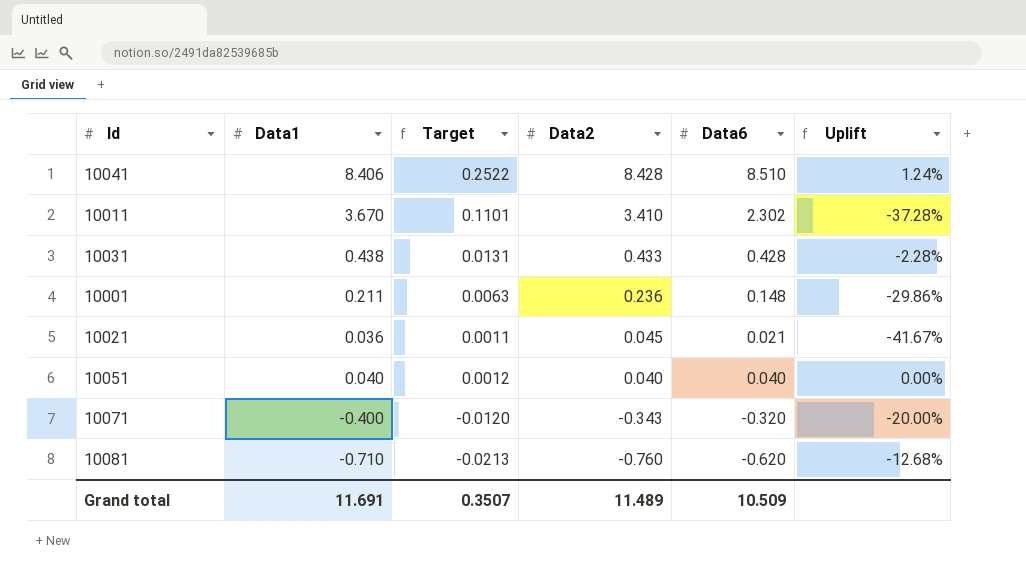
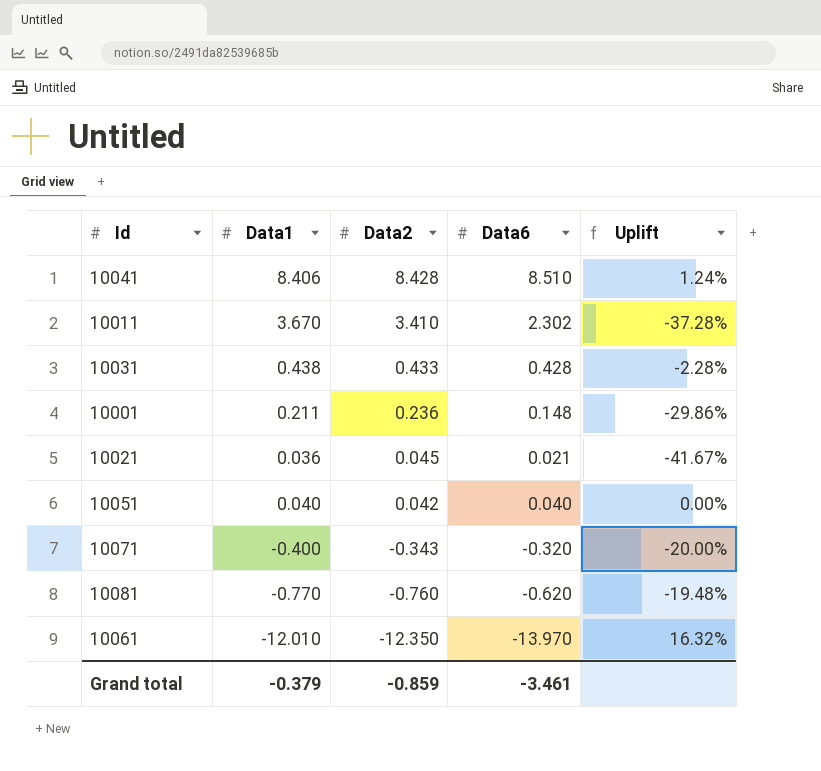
column Target | formula: [Data1] * 0.03 -> none
10051 | Data2: 0.040 -> 0.042
10081 | Data1: -0.710 -> -0.770
10081 | Uplift: -12.68% -> -19.48%
row 10061: none -> -12.010 | -12.350 | -13.970 | 16.32%
Grand total | Data1: 11.691 -> -0.379
Grand total | Data2: 11.489 -> -0.859
Grand total | Data6: 10.509 -> -3.461

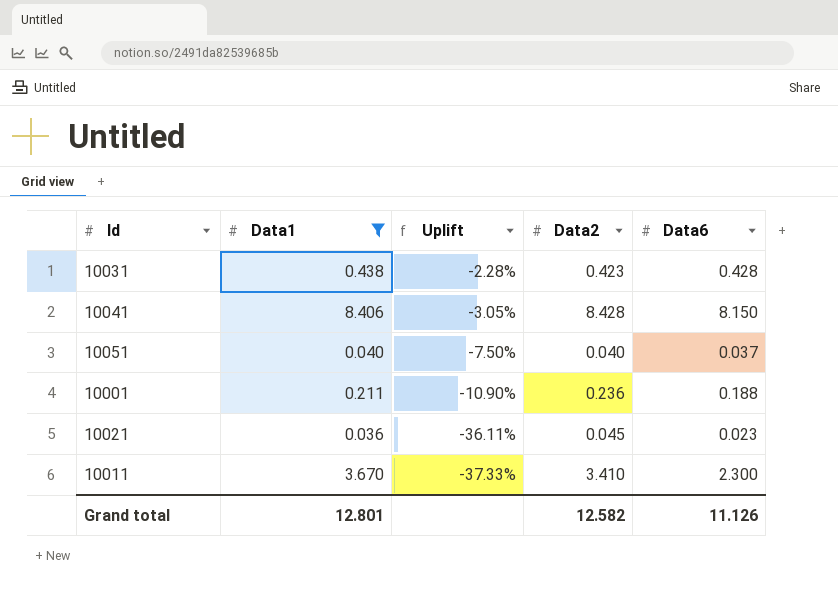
filter: none -> Data1 >= 0.036
row order: Data2 descending -> Uplift descending
column Uplift | position: 5 -> 3
10031 | Data2: 0.433 -> 0.423
10041 | Uplift: 1.24% -> -3.05%
10041 | Data6: 8.510 -> 8.150
10051 | Uplift: 0.00% -> -7.50%
10051 | Data2: 0.042 -> 0.040
10051 | Data6: 0.040 -> 0.037
10001 | Uplift: -29.86% -> -10.90%
10001 | Data6: 0.148 -> 0.188
10021 | Uplift: -41.67% -> -36.11%
10021 | Data6: 0.021 -> 0.023
10011 | Uplift: -37.28% -> -37.33%
10011 | Data6: 2.302 -> 2.300
Grand total | Data1: -0.379 -> 12.801
Grand total | Data2: -0.859 -> 12.582
Grand total | Data6: -3.461 -> 11.126

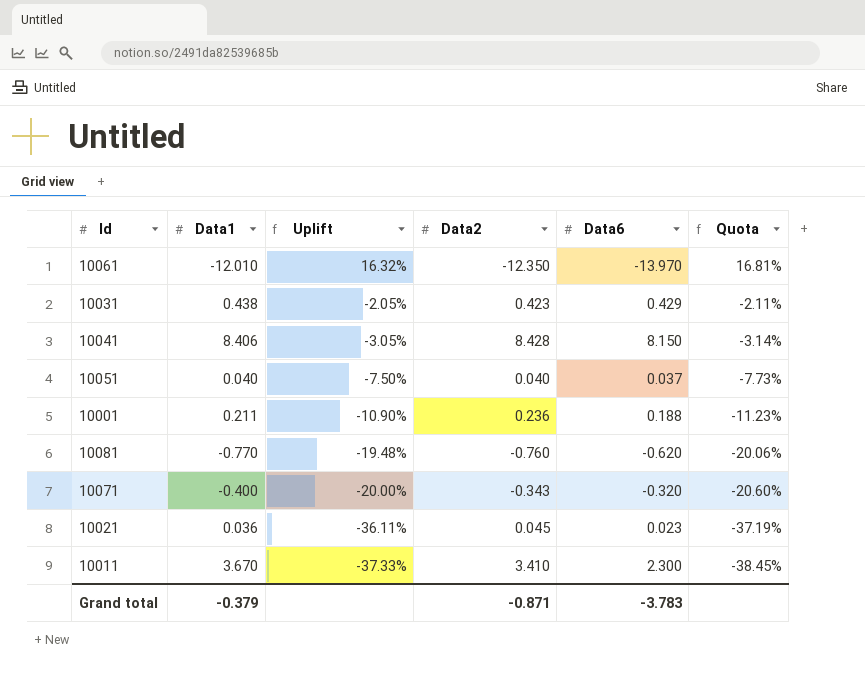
filter: Data1 >= 0.036 -> none
column Quota | formula: none -> [Uplift] * 1.03
10031 | Uplift: -2.28% -> -2.05%
10031 | Data6: 0.428 -> 0.429
Grand total | Data1: 12.801 -> -0.379
Grand total | Data2: 12.582 -> -0.871
Grand total | Data6: 11.126 -> -3.783

